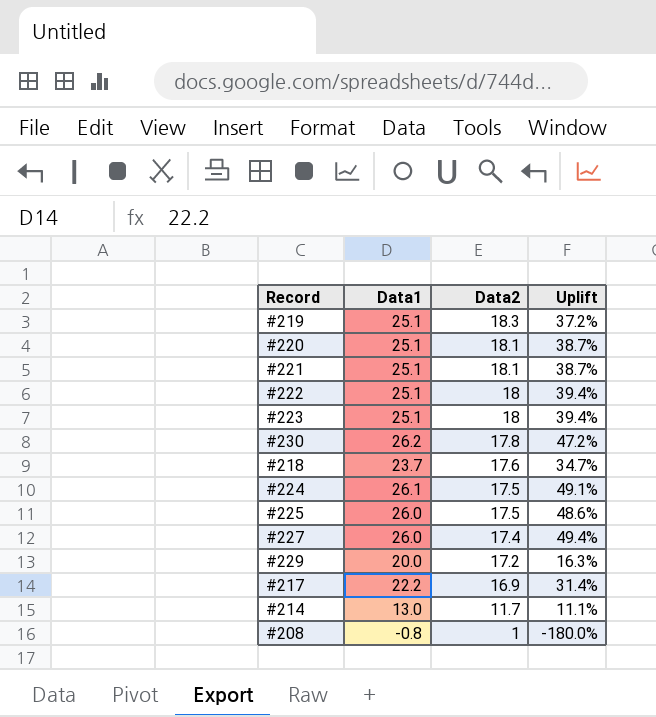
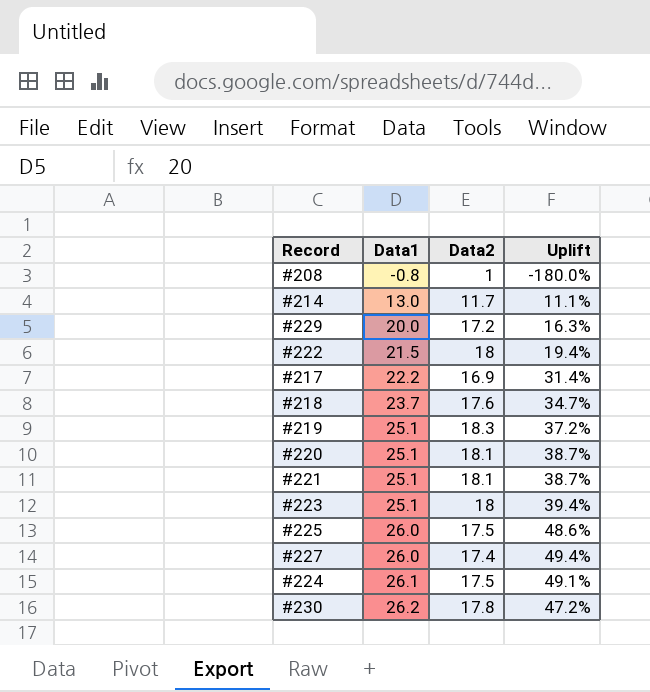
row order: Data2 descending -> Data1 ascending
#222 | Data1: 25.1 -> 21.5
#222 | Uplift: 39.4% -> 19.4%

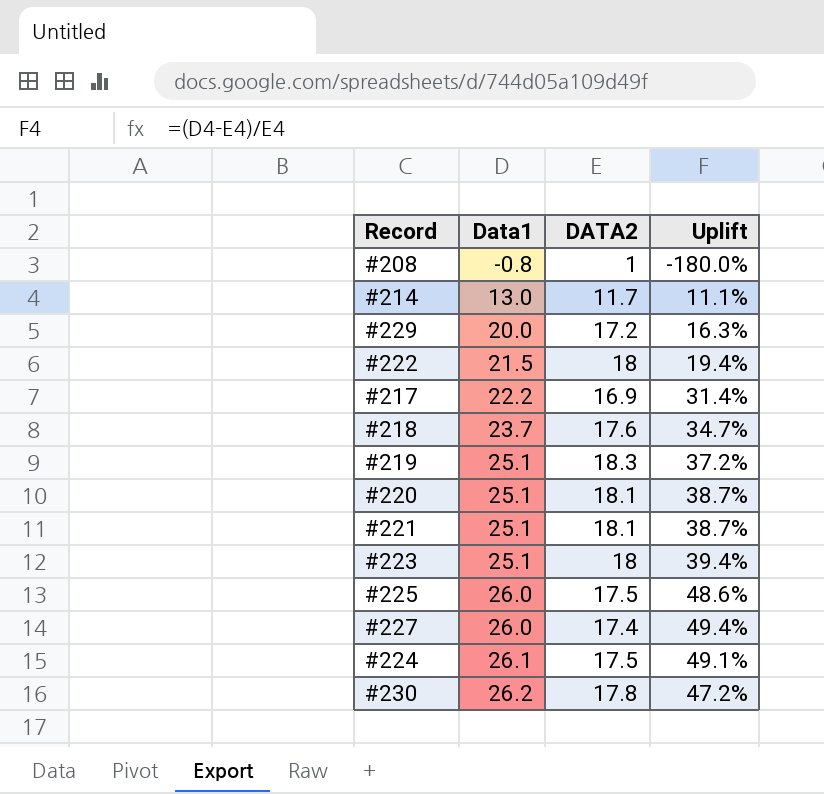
column name: Data2 -> DATA2

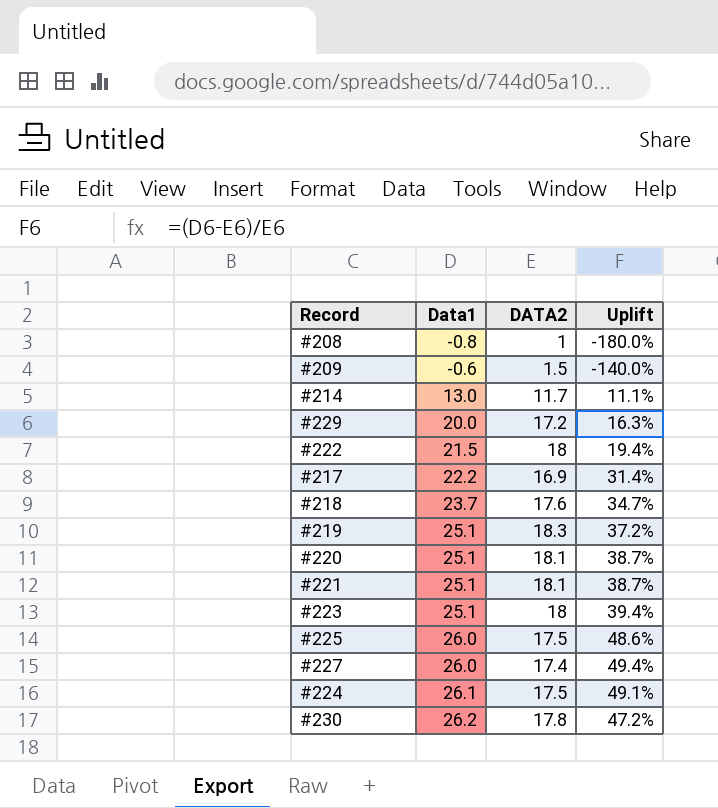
row #209: none -> -0.6 | 1.5 | -140.0%

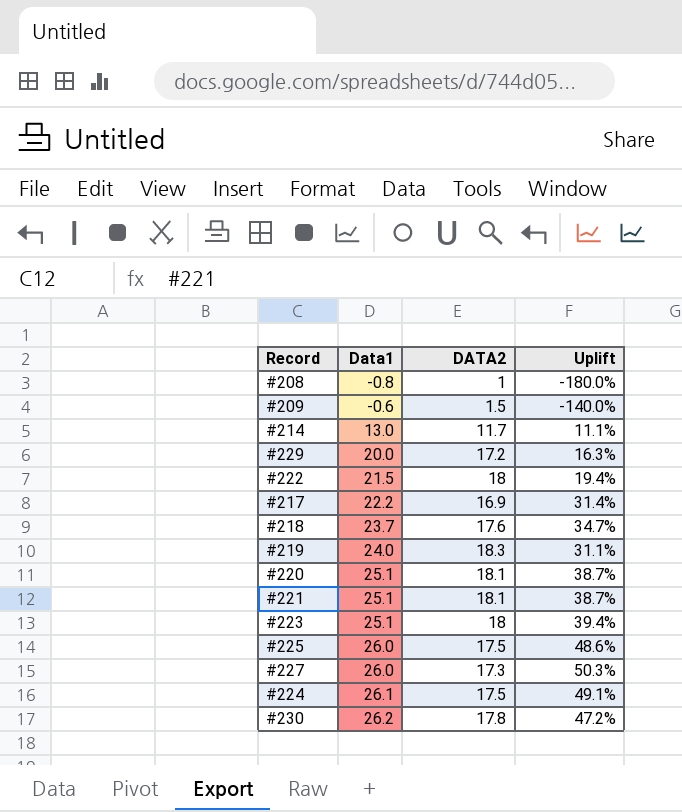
#219 | Data1: 25.1 -> 24.0
#219 | Uplift: 37.2% -> 31.1%
#227 | DATA2: 17.4 -> 17.3
#227 | Uplift: 49.4% -> 50.3%

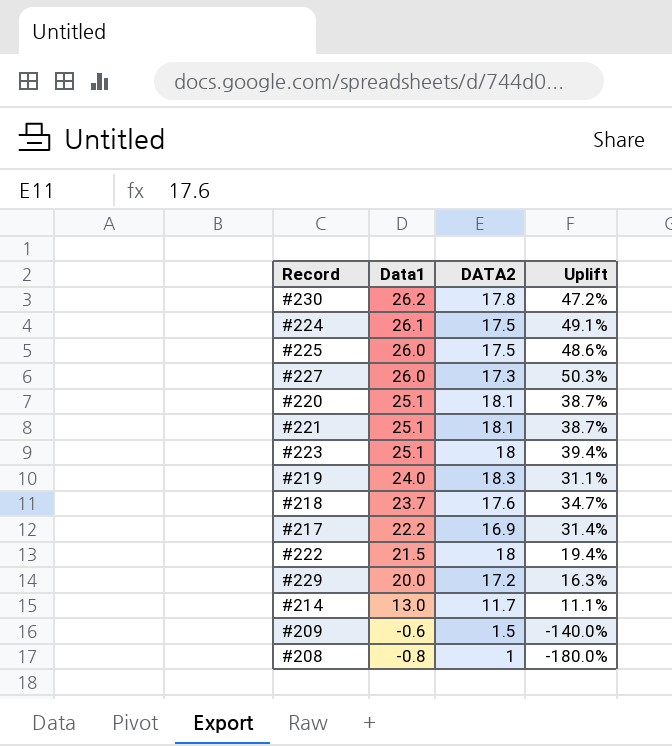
row order: Data1 ascending -> Data1 descending

